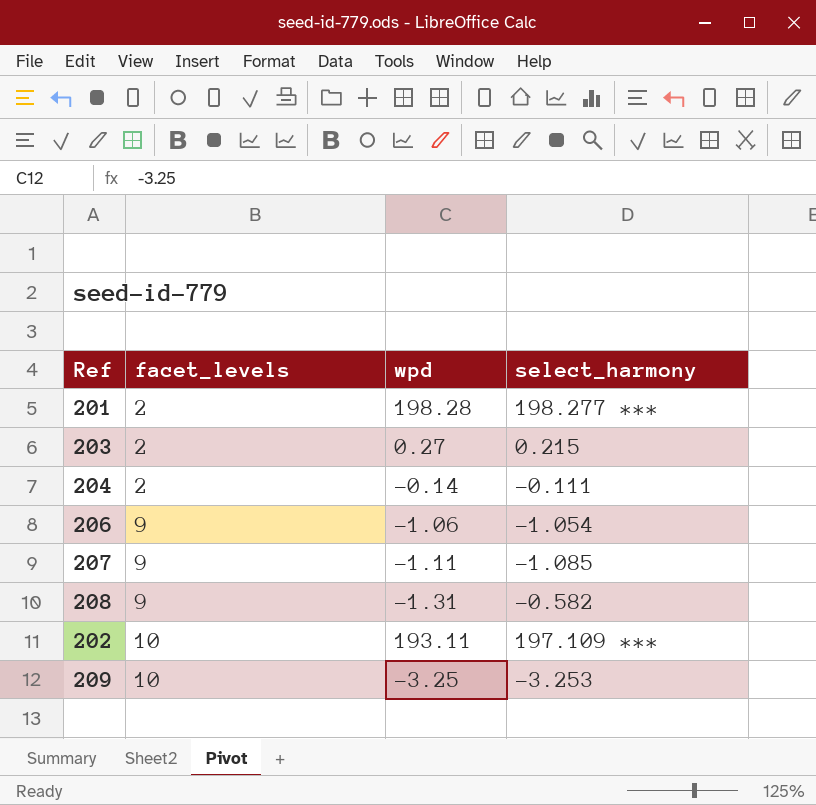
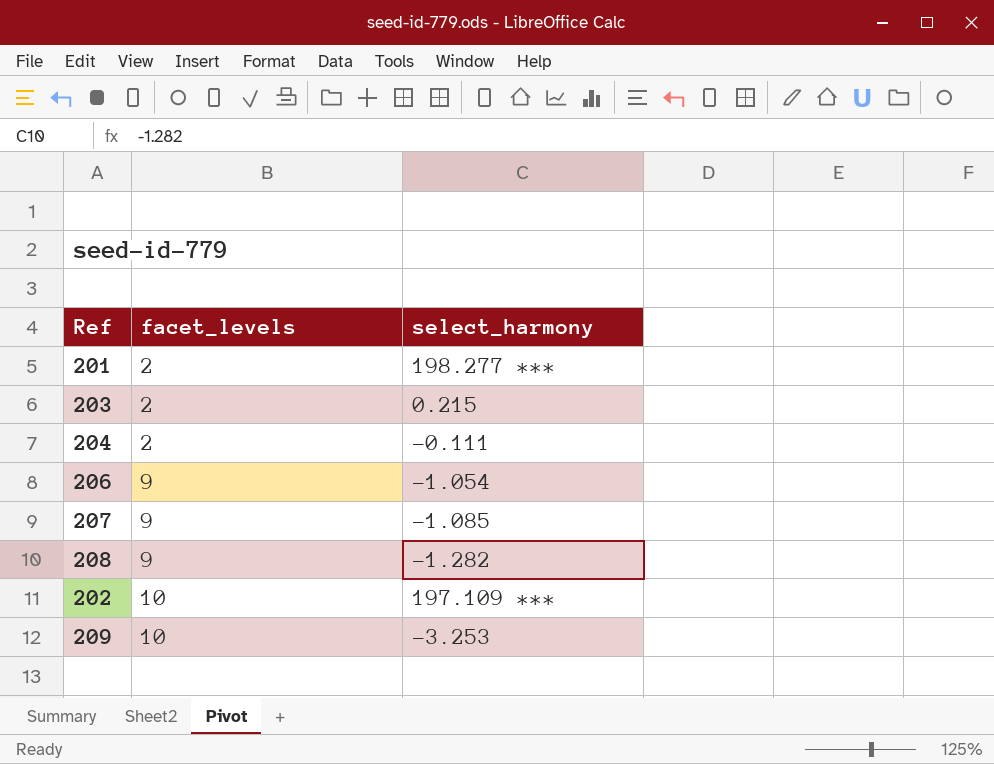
column wpd | position: 3 -> none
208 | select_harmony: -0.582 -> -1.282

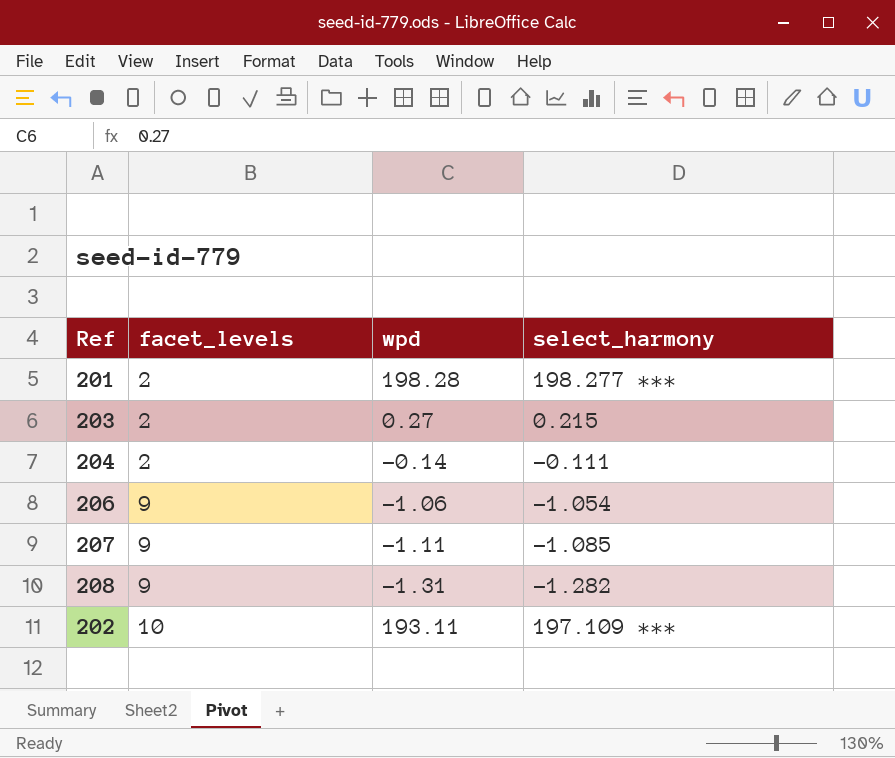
column wpd | position: none -> 3
row 209: 10 | -3.253 -> none

